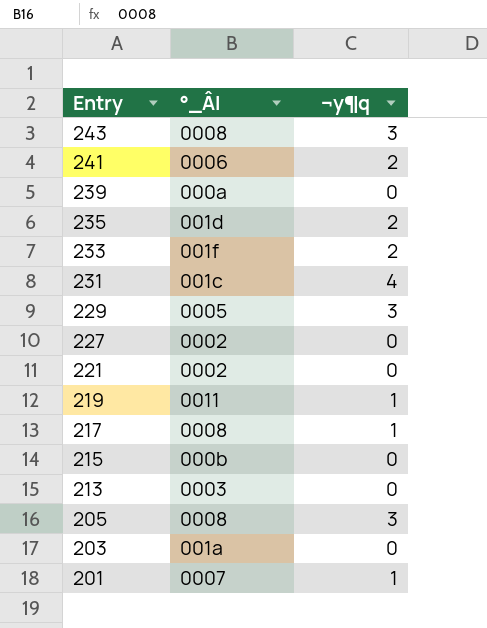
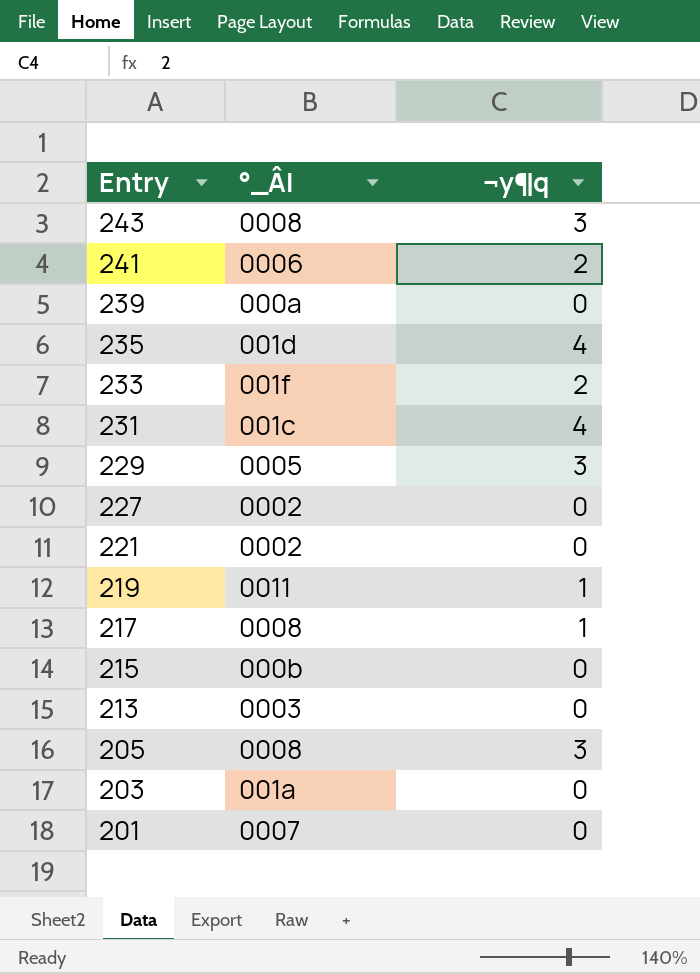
235 | ¬y¶q: 2 -> 4
201 | ¬y¶q: 1 -> 0

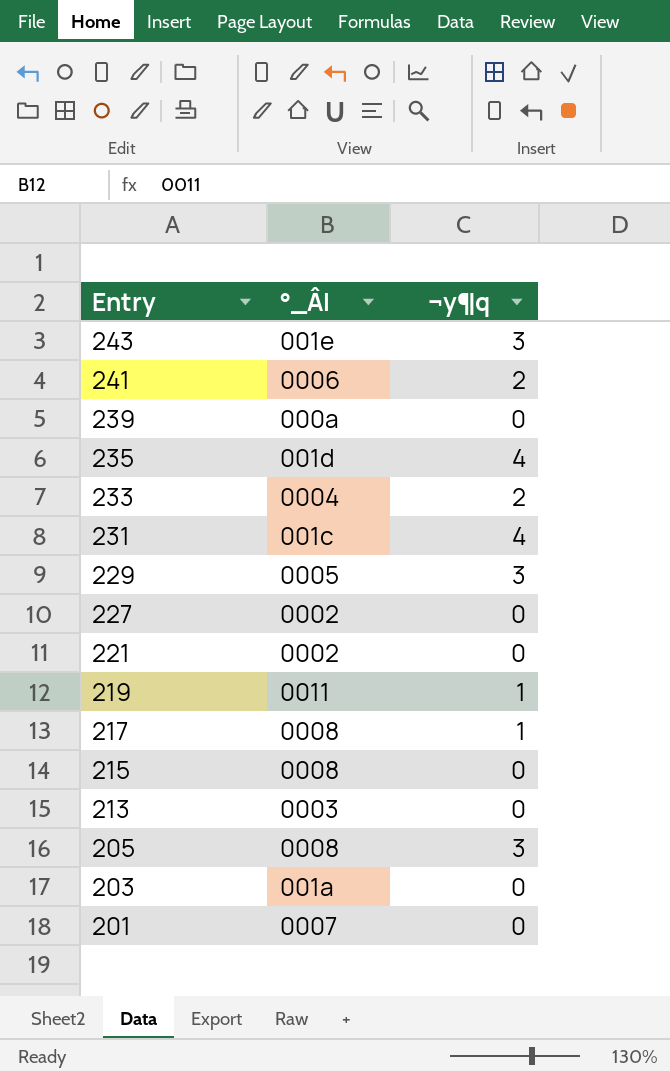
243 | °_ÂI: 0008 -> 001e
233 | °_ÂI: 001f -> 0004
215 | °_ÂI: 000b -> 0008

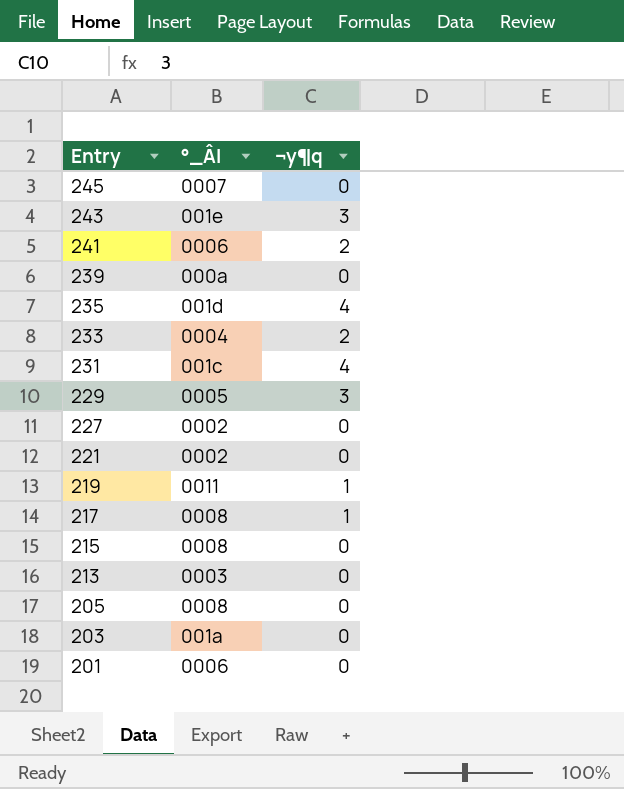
row 245: none -> 0007 | 0
205 | ¬y¶q: 3 -> 0
201 | °_ÂI: 0007 -> 0006

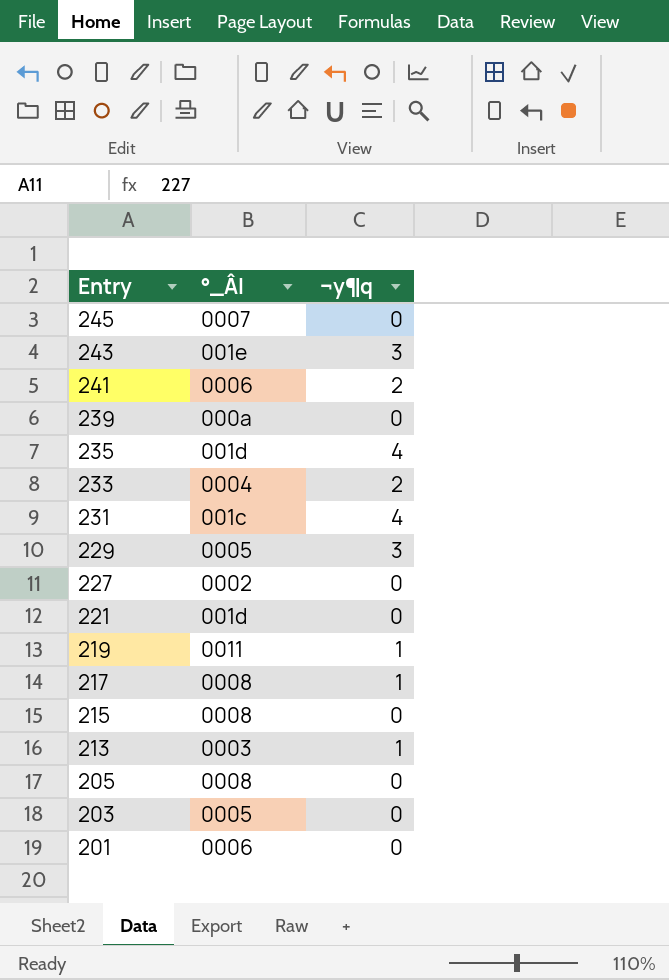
221 | °_ÂI: 0002 -> 001d
213 | ¬y¶q: 0 -> 1
203 | °_ÂI: 001a -> 0005

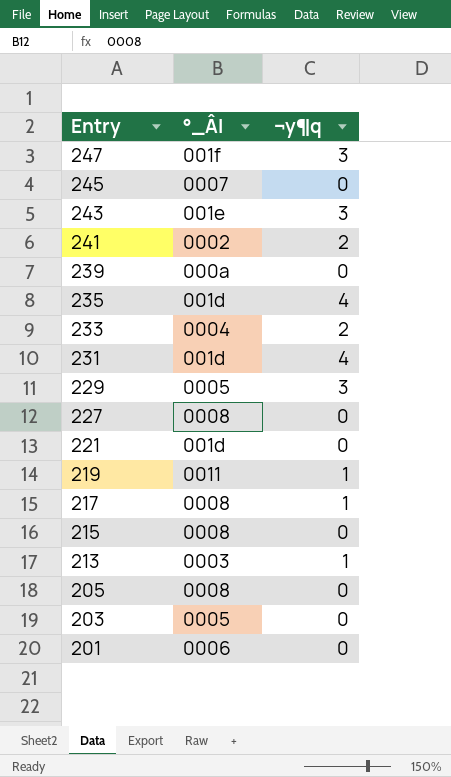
row 247: none -> 001f | 3
241 | °_ÂI: 0006 -> 0002
231 | °_ÂI: 001c -> 001d
227 | °_ÂI: 0002 -> 0008

